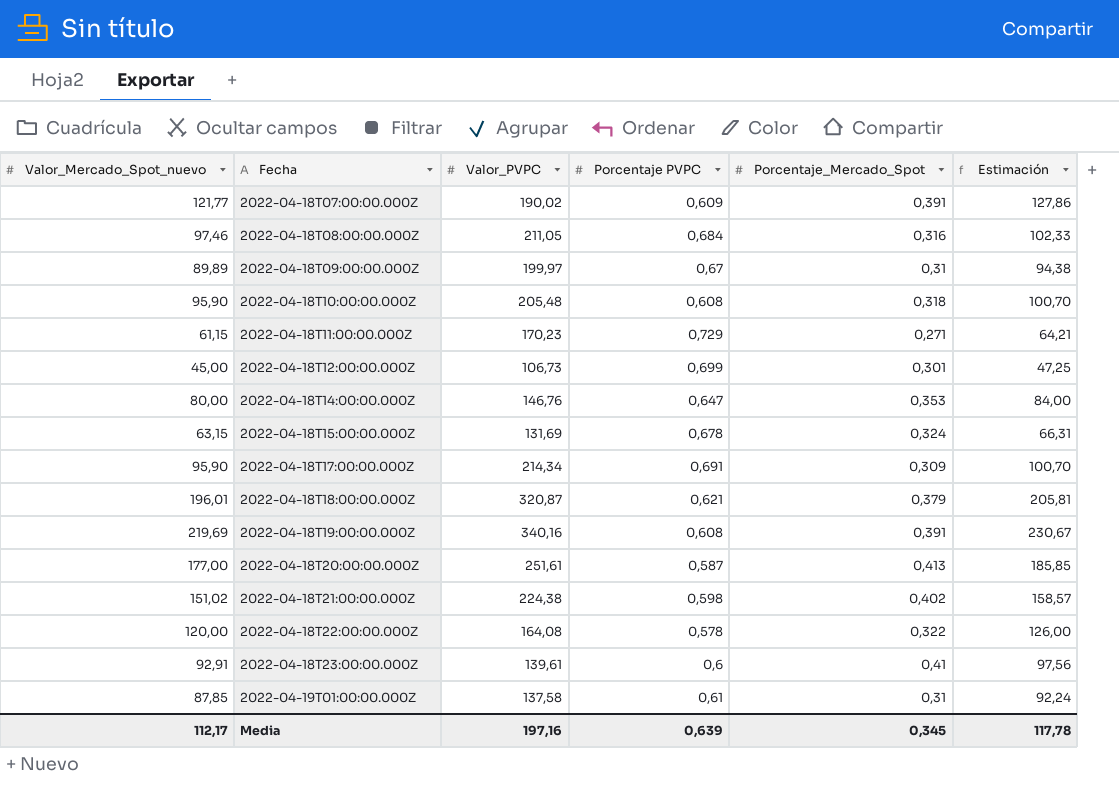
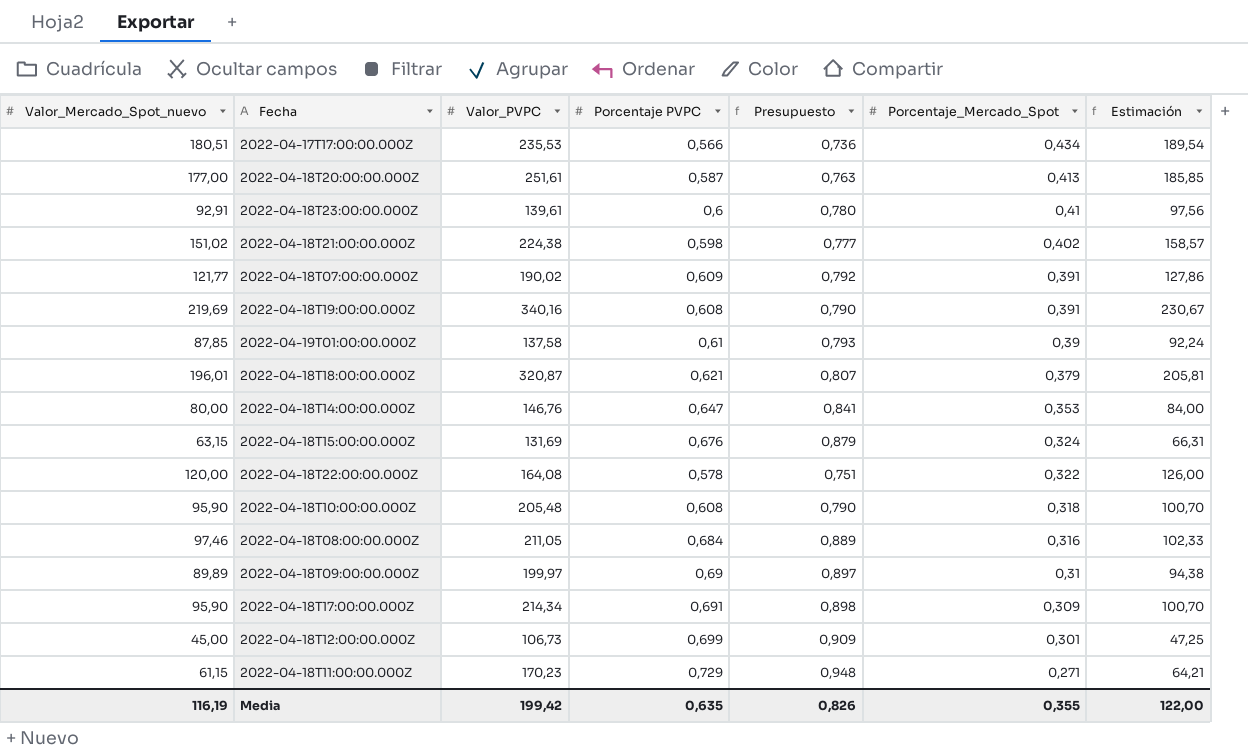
row order: Fecha ascending -> Porcentaje_Mercado_Spot descending
column Presupuesto | formula: none -> [Porcentaje PVPC] * 1,3
row 2022-04-17T17:00:00.000Z: none -> 180,51 | 235,53 | 0,566 | 0,736 | 0,434 | 189,54
2022-04-19T01:00:00.000Z | Porcentaje_Mercado_Spot: 0,31 -> 0,39
2022-04-18T15:00:00.000Z | Porcentaje PVPC: 0,678 -> 0,676
2022-04-18T09:00:00.000Z | Porcentaje PVPC: 0,67 -> 0,69
Media | Valor_Mercado_Spot_nuevo: 112,17 -> 116,19
Media | Valor_PVPC: 197,16 -> 199,42
Media | Porcentaje PVPC: 0,639 -> 0,635
Media | Porcentaje_Mercado_Spot: 0,345 -> 0,355
Media | Estimación: 117,78 -> 122,00

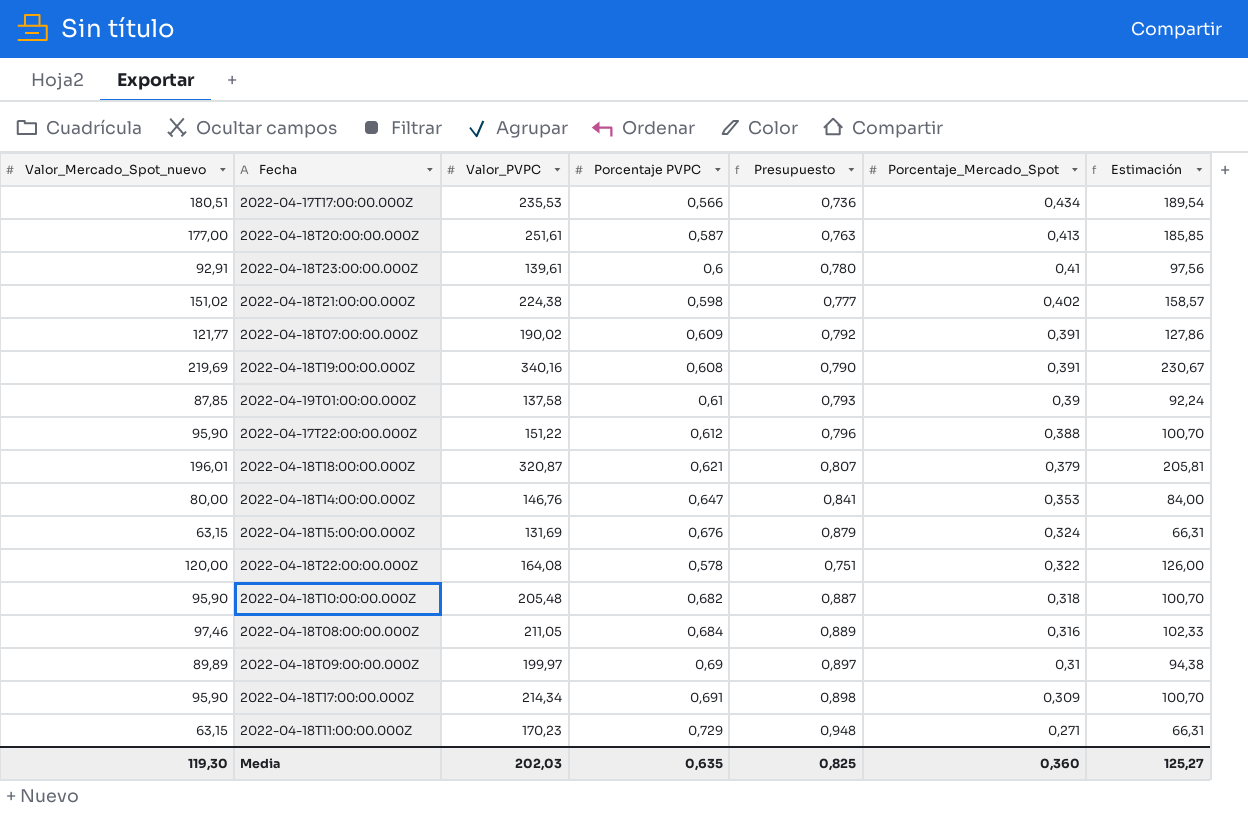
row 2022-04-18T12:00:00.000Z: 45,00 | 106,73 | 0,699 | 0,909 | 0,301 | 47,25 -> none
row 2022-04-17T22:00:00.000Z: none -> 95,90 | 151,22 | 0,612 | 0,796 | 0,388 | 100,70
2022-04-18T10:00:00.000Z | Porcentaje PVPC: 0,608 -> 0,682
2022-04-18T10:00:00.000Z | Presupuesto: 0,790 -> 0,887
2022-04-18T11:00:00.000Z | Valor_Mercado_Spot_nuevo: 61,15 -> 63,15
2022-04-18T11:00:00.000Z | Estimación: 64,21 -> 66,31
Media | Valor_Mercado_Spot_nuevo: 116,19 -> 119,30
Media | Valor_PVPC: 199,42 -> 202,03
Media | Presupuesto: 0,826 -> 0,825
Media | Porcentaje_Mercado_Spot: 0,355 -> 0,360
Media | Estimación: 122,00 -> 125,27

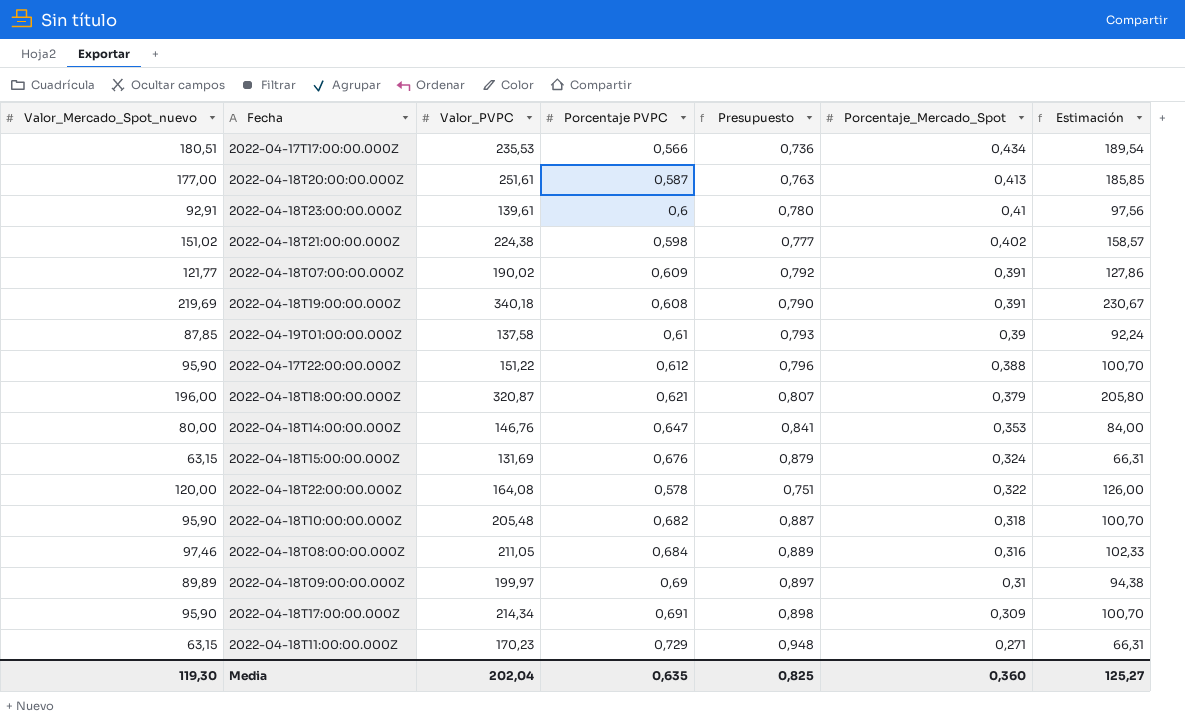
2022-04-18T19:00:00.000Z | Valor_PVPC: 340,16 -> 340,18
2022-04-18T18:00:00.000Z | Valor_Mercado_Spot_nuevo: 196,01 -> 196,00
2022-04-18T18:00:00.000Z | Estimación: 205,81 -> 205,80
Media | Valor_PVPC: 202,03 -> 202,04

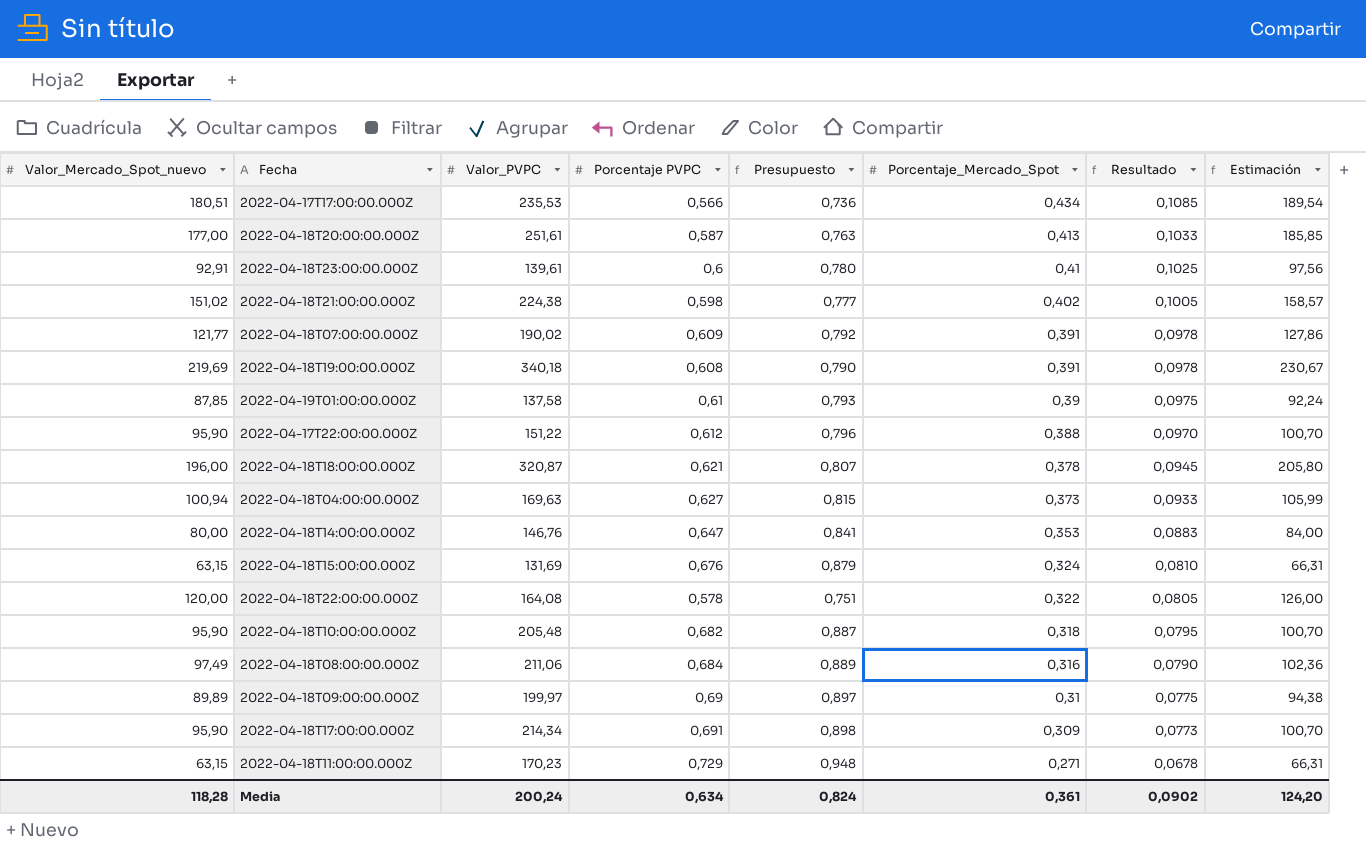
column Resultado | formula: none -> [Porcentaje_Mercado_Spot] * 0,25
2022-04-18T18:00:00.000Z | Porcentaje_Mercado_Spot: 0,379 -> 0,378
row 2022-04-18T04:00:00.000Z: none -> 100,94 | 169,63 | 0,627 | 0,815 | 0,373 | 0,0933 | 105,99
2022-04-18T08:00:00.000Z | Valor_Mercado_Spot_nuevo: 97,46 -> 97,49
2022-04-18T08:00:00.000Z | Valor_PVPC: 211,05 -> 211,06
2022-04-18T08:00:00.000Z | Estimación: 102,33 -> 102,36
Media | Valor_Mercado_Spot_nuevo: 119,30 -> 118,28
Media | Valor_PVPC: 202,04 -> 200,24
Media | Porcentaje PVPC: 0,635 -> 0,634
Media | Presupuesto: 0,825 -> 0,824
Media | Porcentaje_Mercado_Spot: 0,360 -> 0,361
Media | Estimación: 125,27 -> 124,20

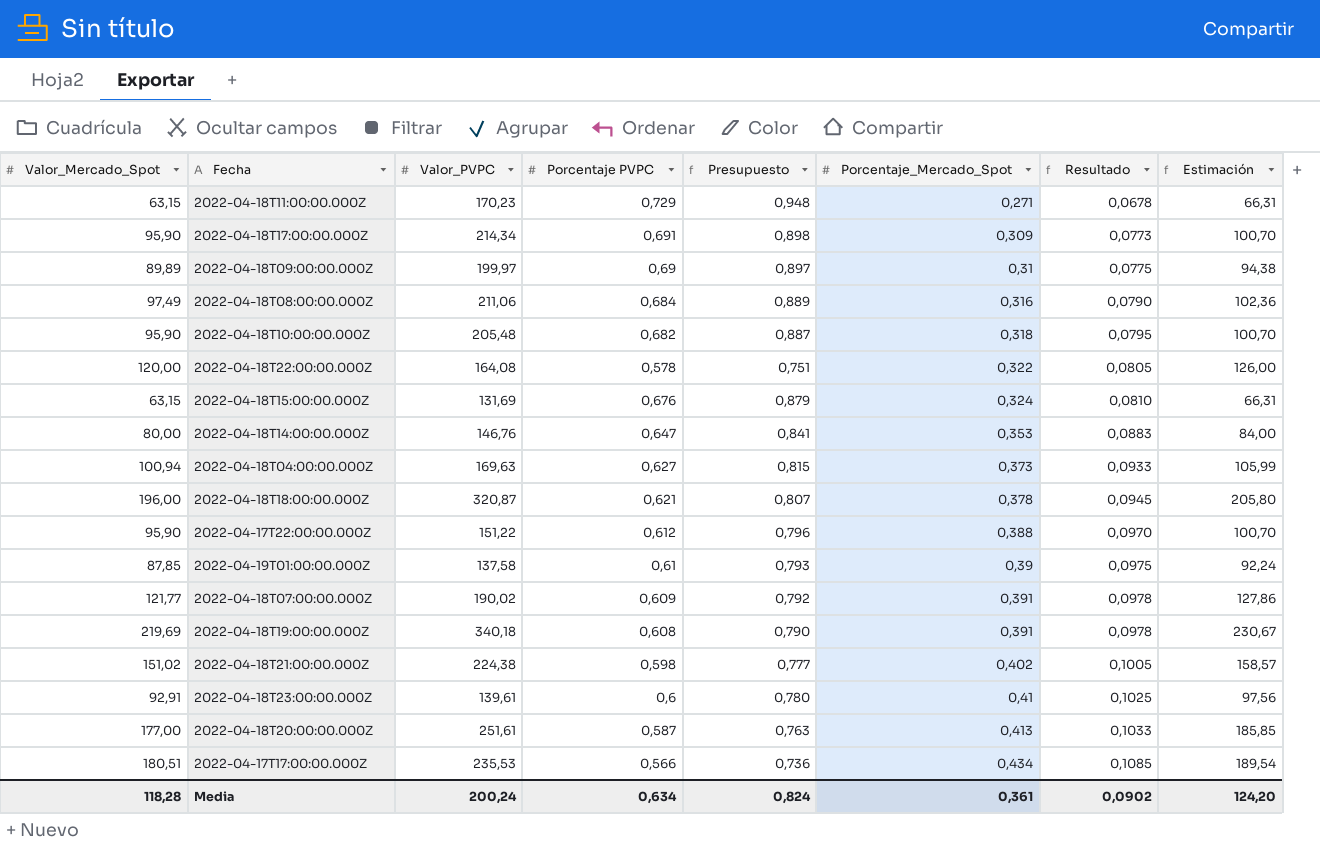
row order: Porcentaje_Mercado_Spot descending -> Porcentaje_Mercado_Spot ascending
column name: Valor_Mercado_Spot_nuevo -> Valor_Mercado_Spot

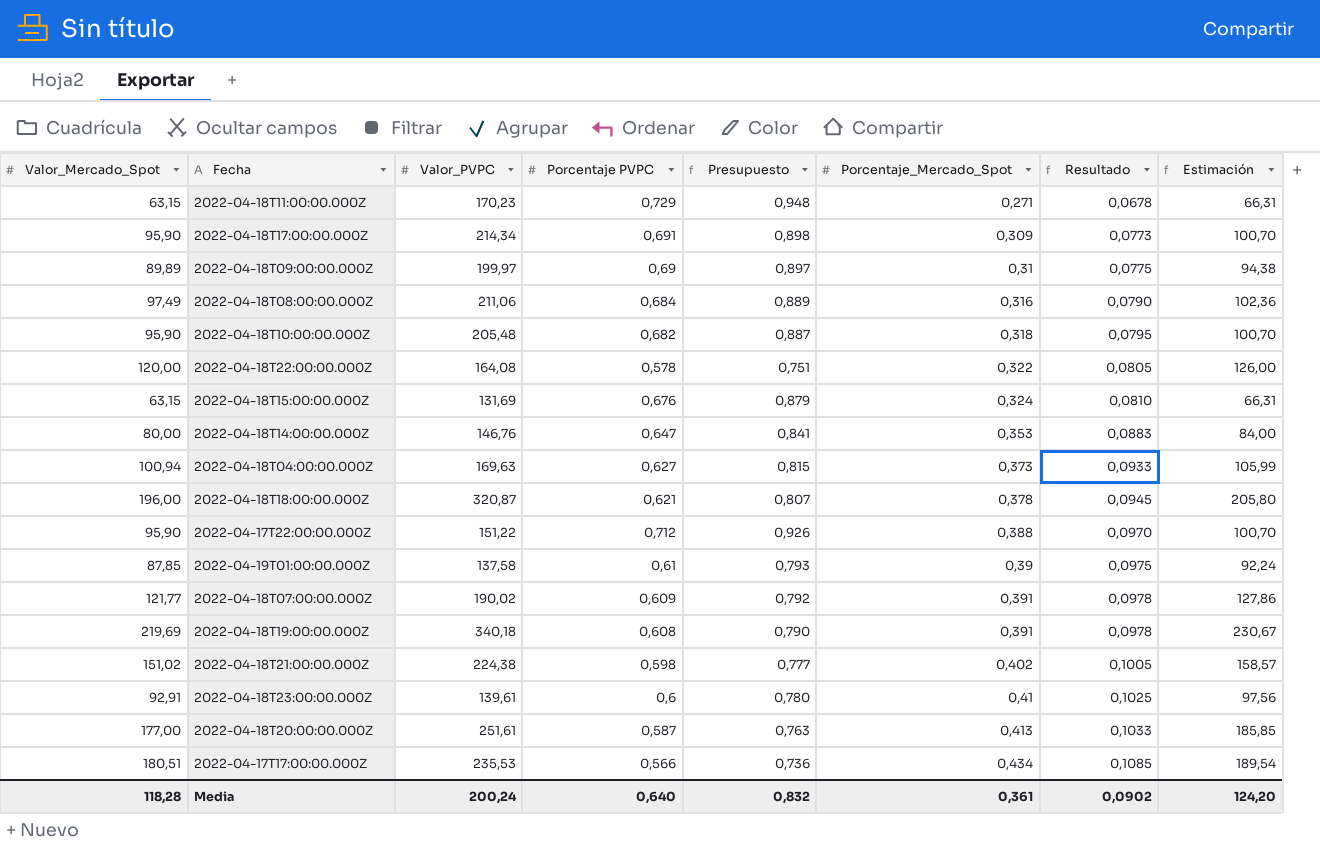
2022-04-17T22:00:00.000Z | Porcentaje PVPC: 0,612 -> 0,712
2022-04-17T22:00:00.000Z | Presupuesto: 0,796 -> 0,926
Media | Porcentaje PVPC: 0,634 -> 0,640
Media | Presupuesto: 0,824 -> 0,832

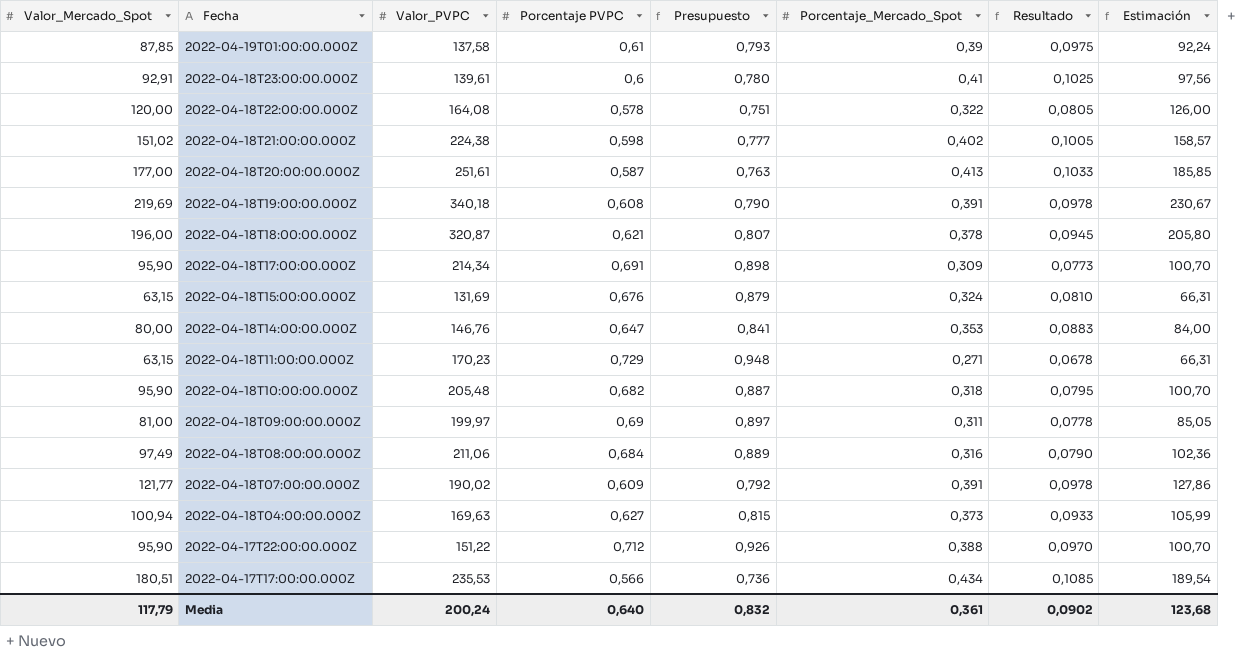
row order: Porcentaje_Mercado_Spot ascending -> Fecha descending
2022-04-18T09:00:00.000Z | Valor_Mercado_Spot: 89,89 -> 81,00
2022-04-18T09:00:00.000Z | Porcentaje_Mercado_Spot: 0,31 -> 0,311
2022-04-18T09:00:00.000Z | Resultado: 0,0775 -> 0,0778
2022-04-18T09:00:00.000Z | Estimación: 94,38 -> 85,05
Media | Valor_Mercado_Spot: 118,28 -> 117,79
Media | Estimación: 124,20 -> 123,68

